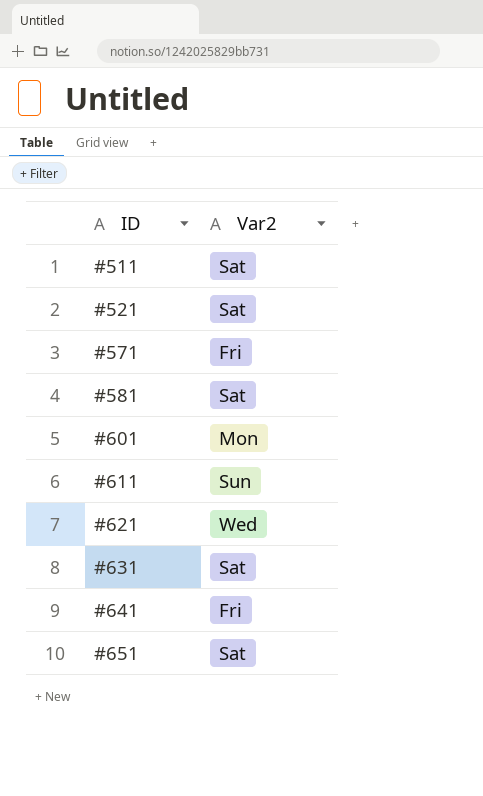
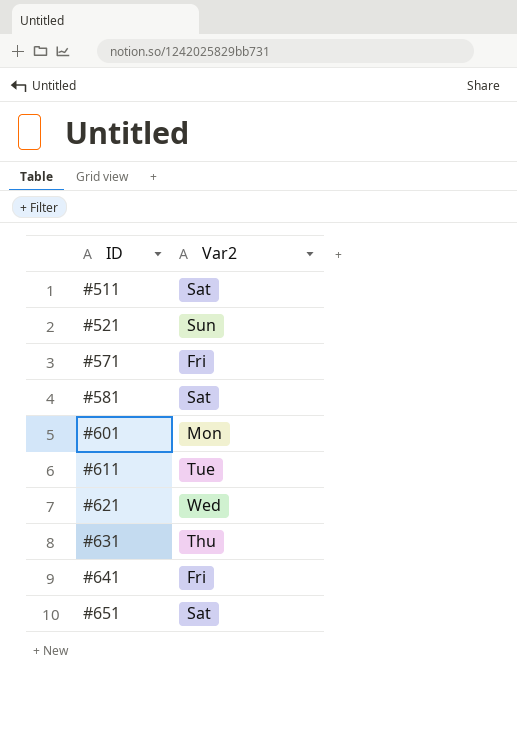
#521 | Var2: Sat -> Sun
#611 | Var2: Sun -> Tue
#631 | Var2: Sat -> Thu

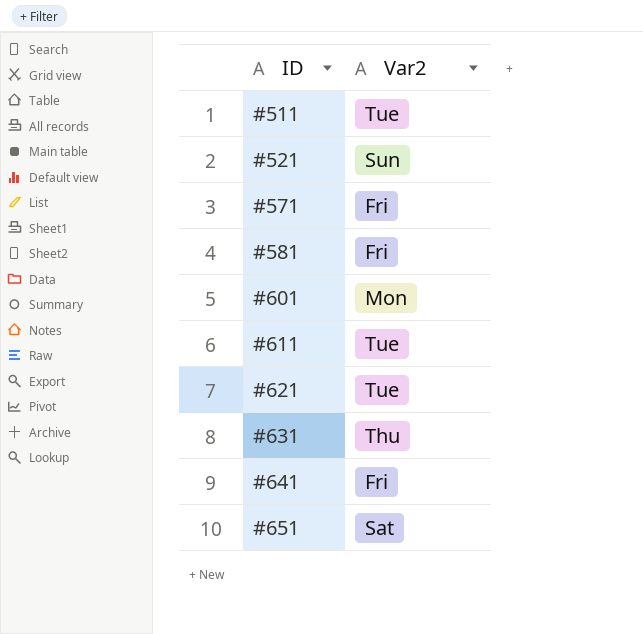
#511 | Var2: Sat -> Tue
#581 | Var2: Sat -> Fri
#621 | Var2: Wed -> Tue

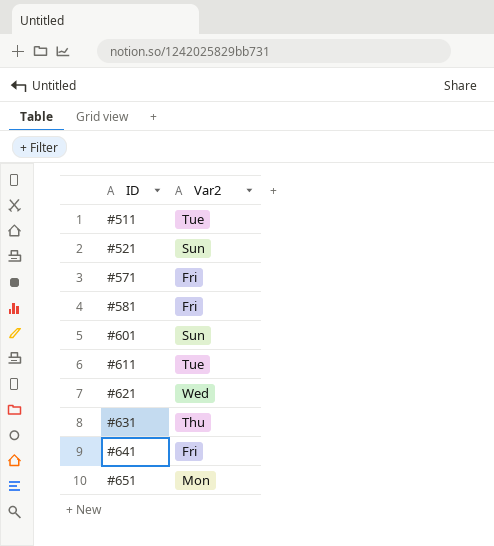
#601 | Var2: Mon -> Sun
#621 | Var2: Tue -> Wed
#651 | Var2: Sat -> Mon

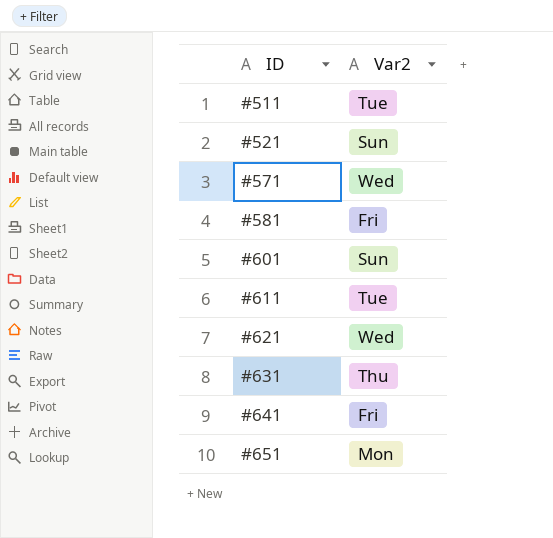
#571 | Var2: Fri -> Wed

